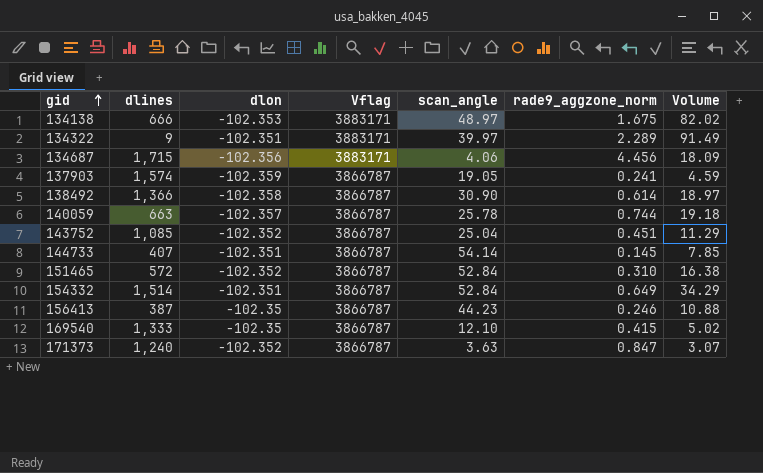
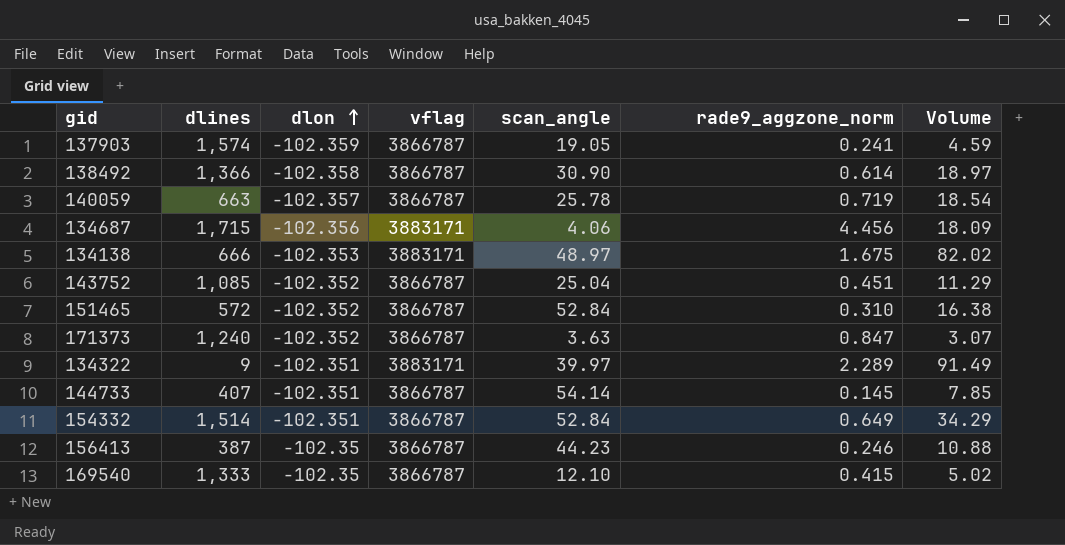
row order: gid ascending -> dlon ascending
column name: Vflag -> vflag
140059 | rade9_aggzone_norm: 0.744 -> 0.719
140059 | Volume: 19.18 -> 18.54

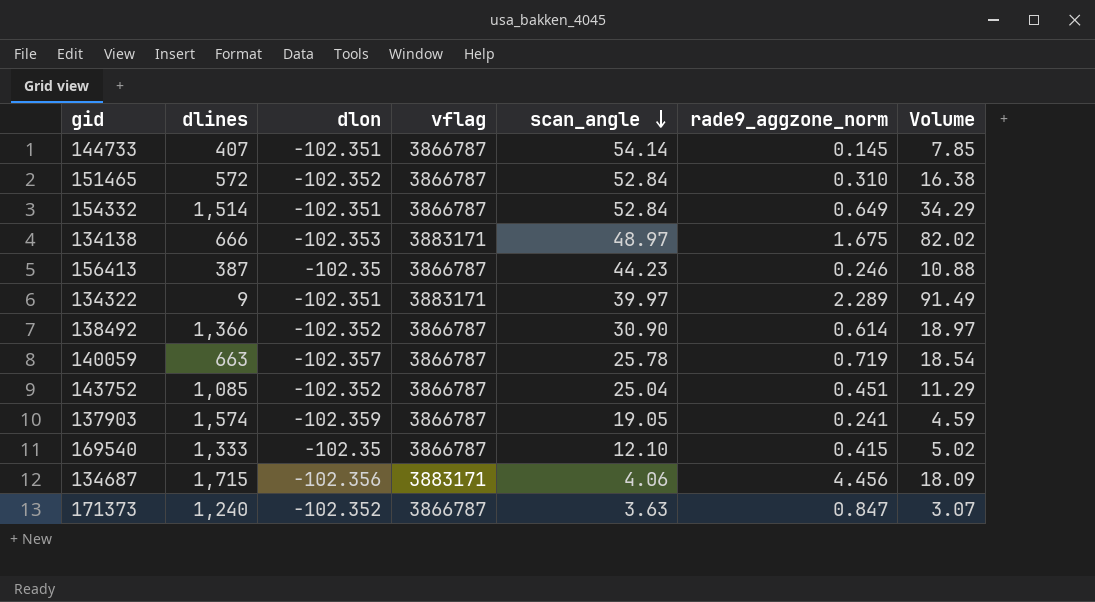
row order: dlon ascending -> scan_angle descending
138492 | dlon: -102.358 -> -102.352

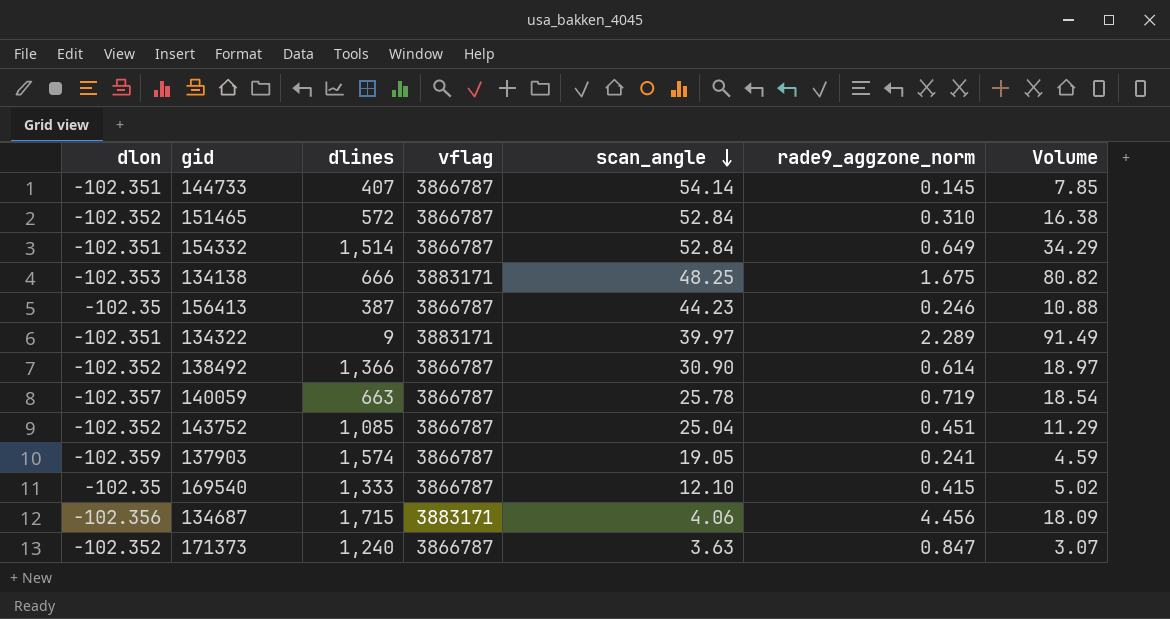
column dlon | position: 3 -> 1
134138 | scan_angle: 48.97 -> 48.25
134138 | Volume: 82.02 -> 80.82

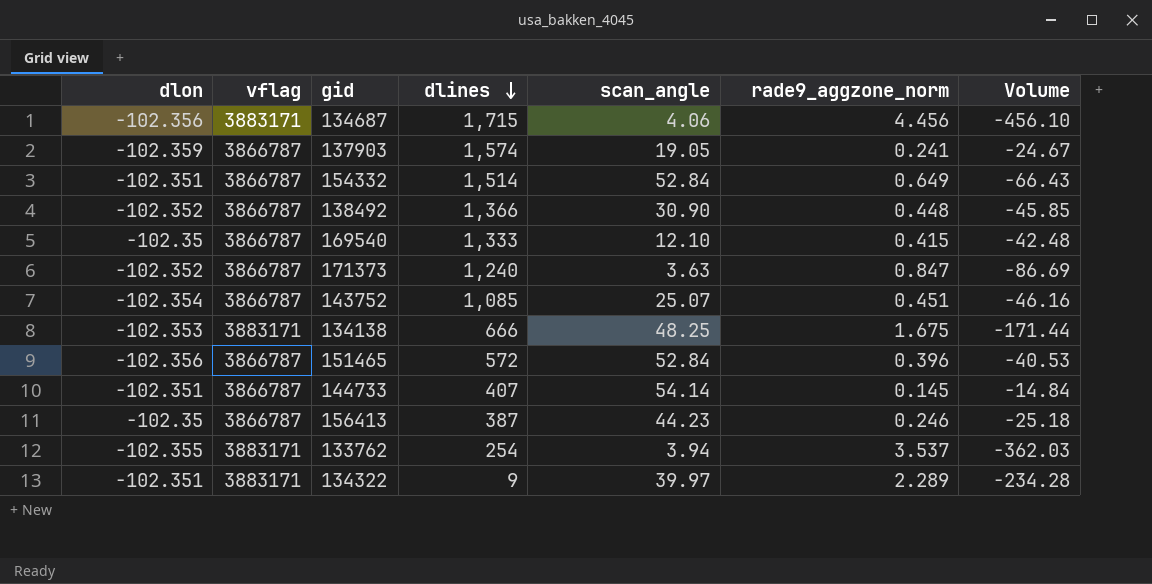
row order: scan_angle descending -> dlines descending
column vflag | position: 4 -> 2
column Volume | formula: [scan_angle] * [rade9_aggzone_norm] -> [dlon] * [rade9_aggzone_norm]
row 140059: -102.357 | 663 | 3866787 | 25.78 | 0.719 | 18.54 -> none
138492 | rade9_aggzone_norm: 0.614 -> 0.448
143752 | dlon: -102.352 -> -102.354
143752 | scan_angle: 25.04 -> 25.07
151465 | dlon: -102.352 -> -102.356
151465 | rade9_aggzone_norm: 0.310 -> 0.396
row 133762: none -> -102.355 | 3883171 | 254 | 3.94 | 3.537 | -362.03

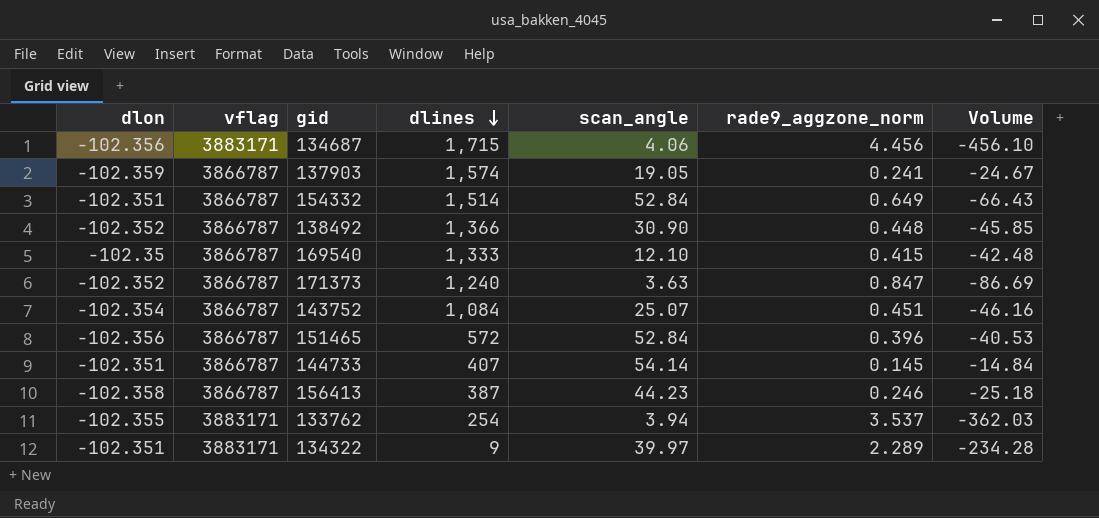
row 134138: -102.353 | 3883171 | 666 | 48.25 | 1.675 | -171.44 -> none
143752 | dlines: 1,085 -> 1,084
156413 | dlon: -102.35 -> -102.358

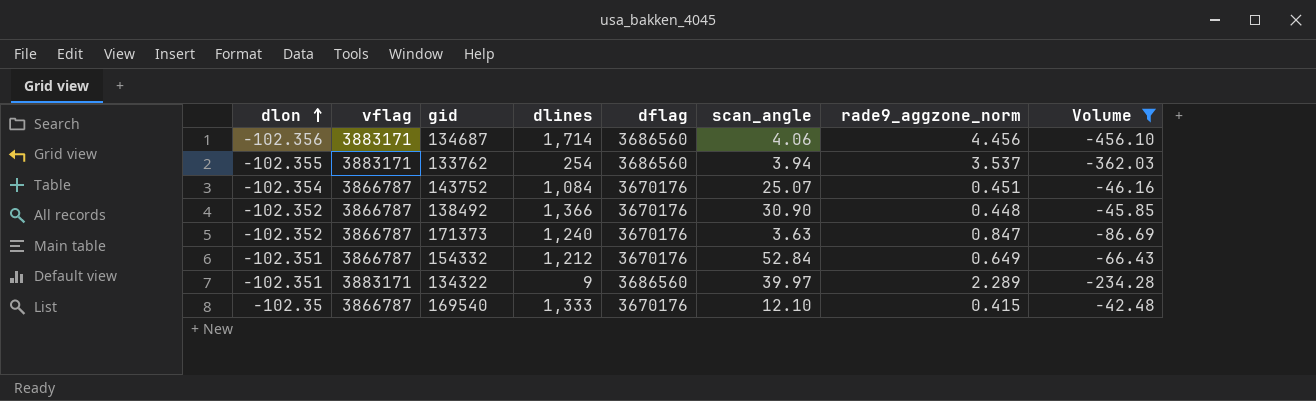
filter: none -> Volume <= -42.48
row order: dlines descending -> dlon ascending
column dflag | position: none -> 5
134687 | dlines: 1,715 -> 1,714
154332 | dlines: 1,514 -> 1,212

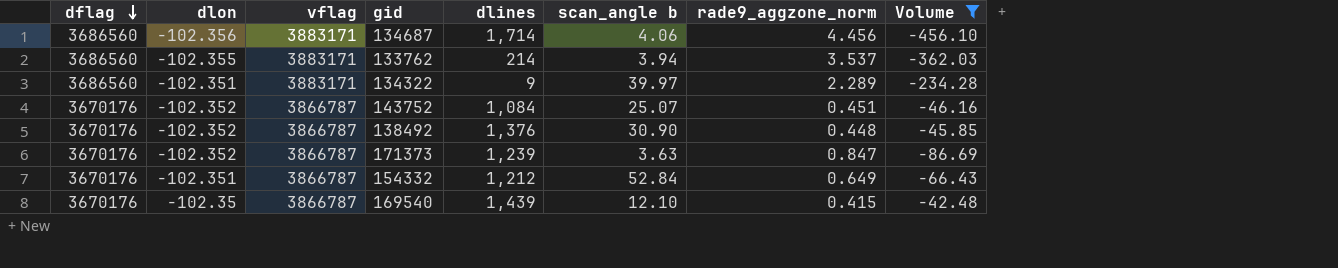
row order: dlon ascending -> dflag descending
column dflag | position: 5 -> 1
column name: scan_angle -> scan_angle b
133762 | dlines: 254 -> 214
143752 | dlon: -102.354 -> -102.352
138492 | dlines: 1,366 -> 1,376
171373 | dlines: 1,240 -> 1,239
169540 | dlines: 1,333 -> 1,439

